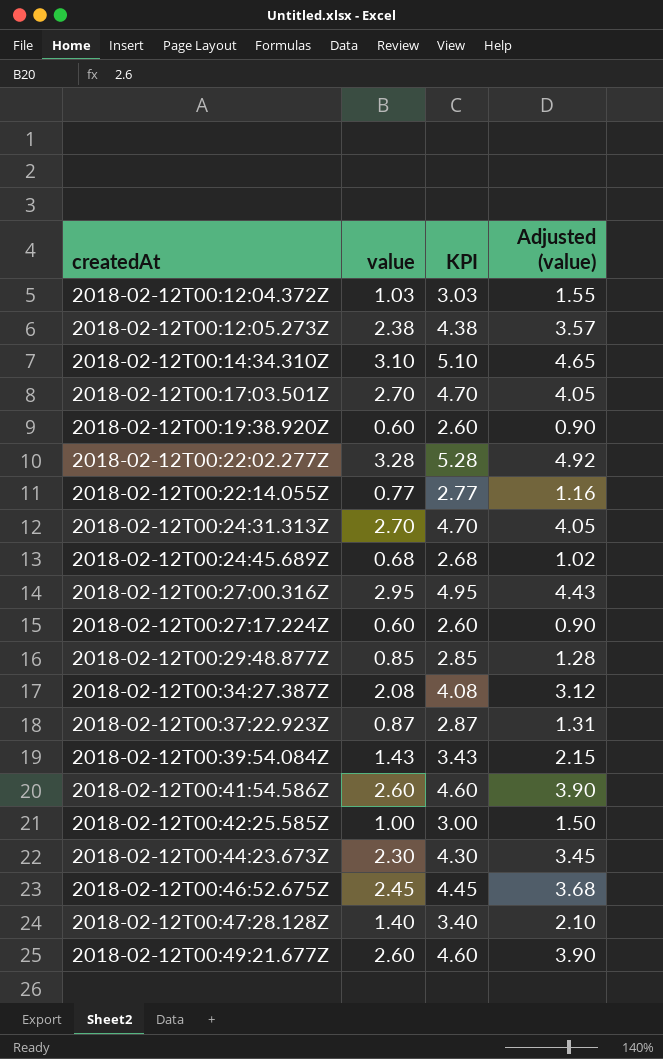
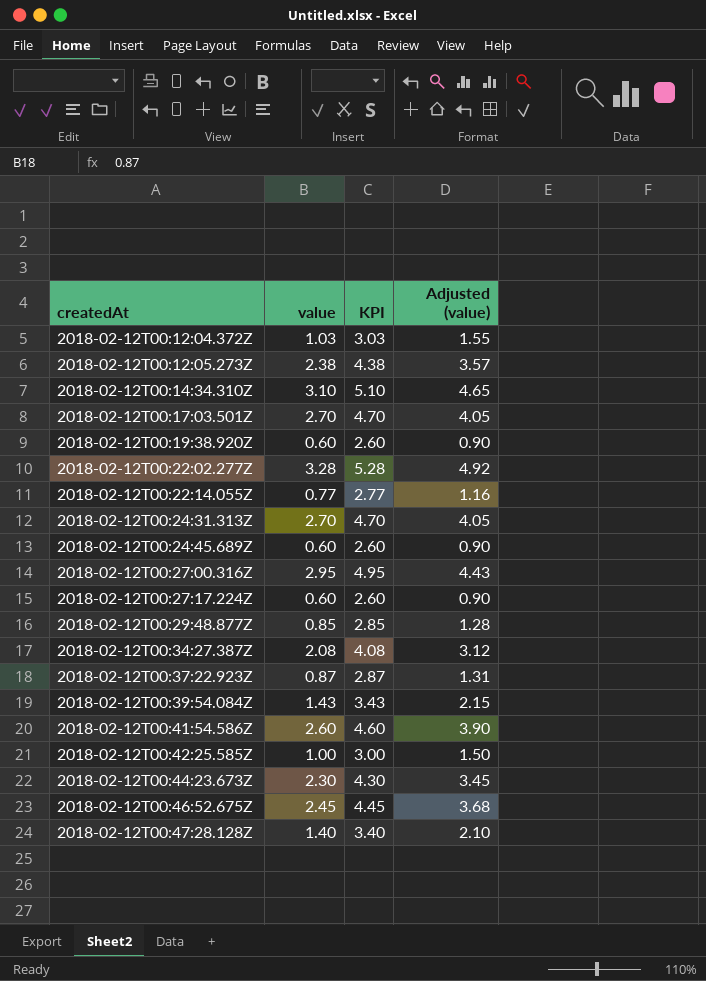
row 2018-02-12T00:49:21.677Z: 2.60 | 4.60 | 3.90 -> none
2018-02-12T00:24:45.689Z | value: 0.68 -> 0.60
2018-02-12T00:24:45.689Z | KPI: 2.68 -> 2.60
2018-02-12T00:24:45.689Z | Adjusted (value): 1.02 -> 0.90

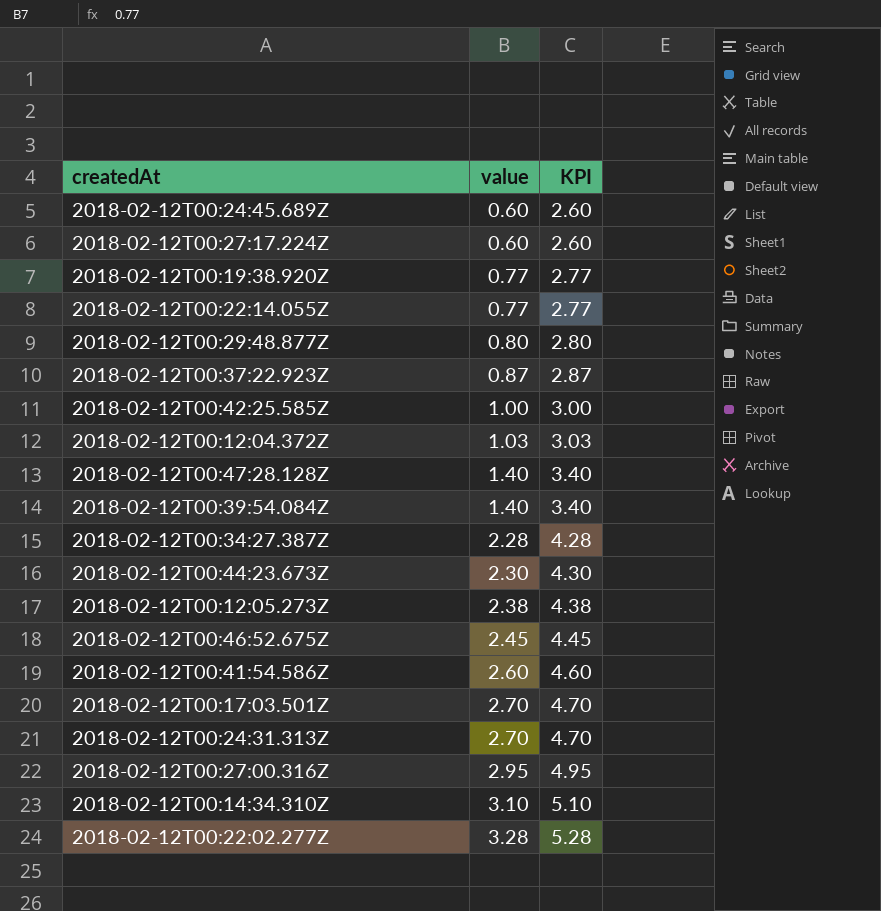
row order: createdAt ascending -> value ascending
column Adjusted (value) | formula: [value] * 1.5 -> none
2018-02-12T00:19:38.920Z | value: 0.60 -> 0.77
2018-02-12T00:19:38.920Z | KPI: 2.60 -> 2.77
2018-02-12T00:29:48.877Z | value: 0.85 -> 0.80
2018-02-12T00:29:48.877Z | KPI: 2.85 -> 2.80
2018-02-12T00:39:54.084Z | value: 1.43 -> 1.40
2018-02-12T00:39:54.084Z | KPI: 3.43 -> 3.40
2018-02-12T00:34:27.387Z | value: 2.08 -> 2.28
2018-02-12T00:34:27.387Z | KPI: 4.08 -> 4.28

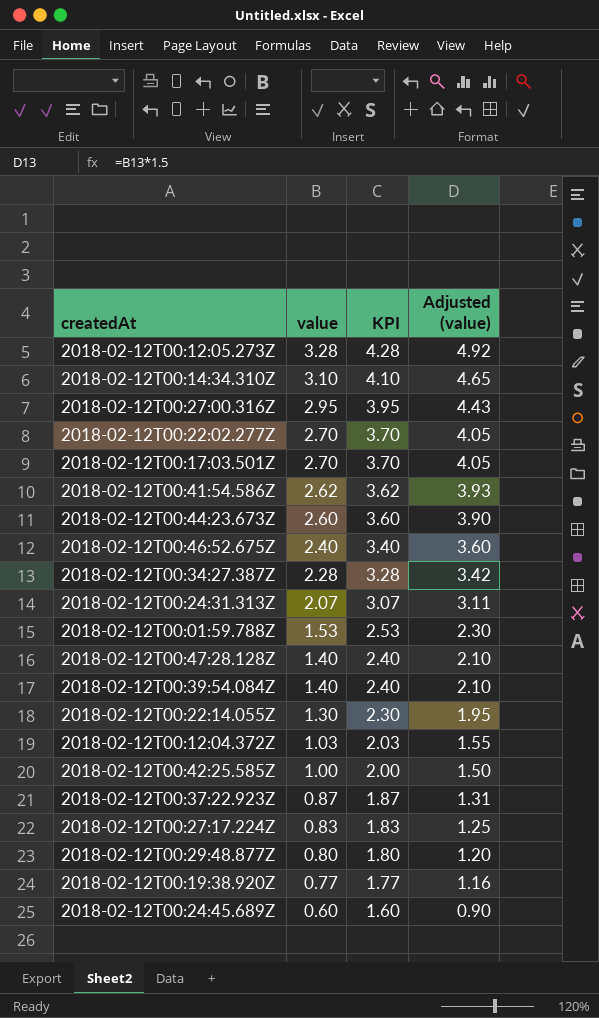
row order: value ascending -> value descending
column KPI | formula: [value] + 2 -> [value] + 1
column Adjusted (value) | formula: none -> [value] * 1.5
2018-02-12T00:12:05.273Z | value: 2.38 -> 3.28
2018-02-12T00:22:02.277Z | value: 3.28 -> 2.70
2018-02-12T00:41:54.586Z | value: 2.60 -> 2.62
2018-02-12T00:44:23.673Z | value: 2.30 -> 2.60
2018-02-12T00:46:52.675Z | value: 2.45 -> 2.40
2018-02-12T00:24:31.313Z | value: 2.70 -> 2.07
row 2018-02-12T00:01:59.788Z: none -> 1.53 | 2.53 | 2.30
2018-02-12T00:22:14.055Z | value: 0.77 -> 1.30
2018-02-12T00:27:17.224Z | value: 0.60 -> 0.83

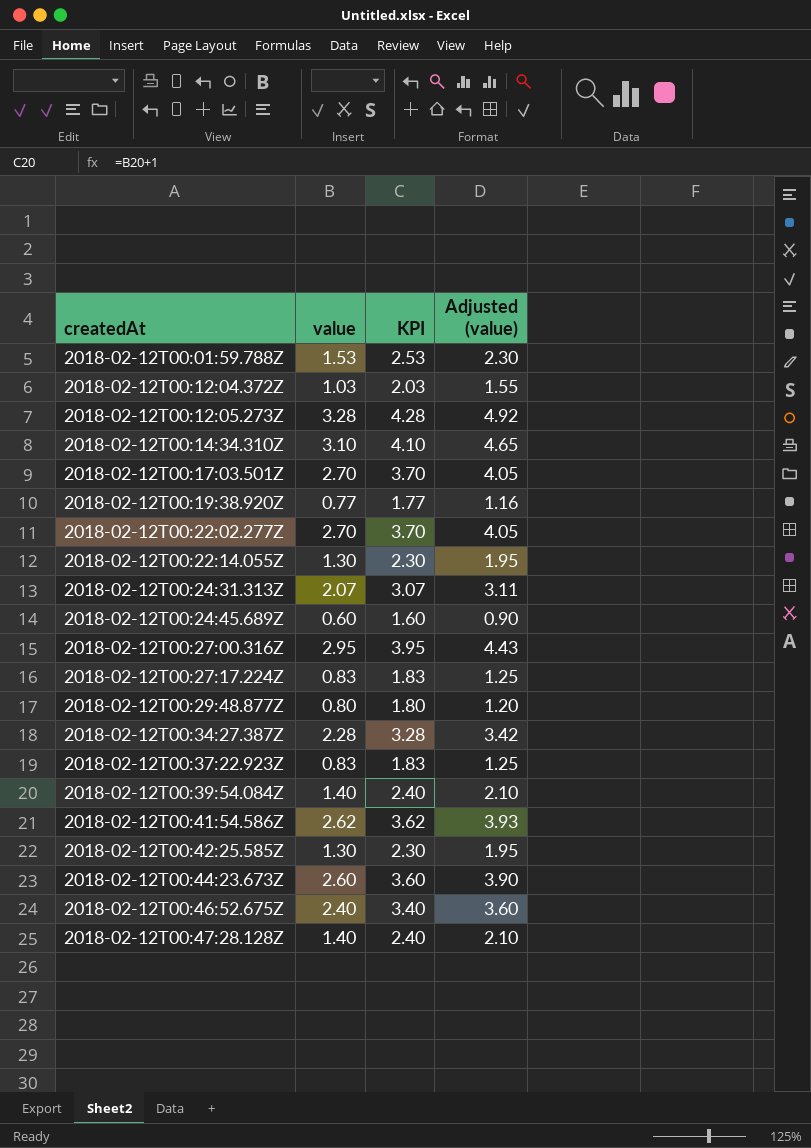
row order: value descending -> createdAt ascending
2018-02-12T00:37:22.923Z | value: 0.87 -> 0.83
2018-02-12T00:37:22.923Z | KPI: 1.87 -> 1.83
2018-02-12T00:37:22.923Z | Adjusted (value): 1.31 -> 1.25
2018-02-12T00:42:25.585Z | value: 1.00 -> 1.30
2018-02-12T00:42:25.585Z | KPI: 2.00 -> 2.30
2018-02-12T00:42:25.585Z | Adjusted (value): 1.50 -> 1.95

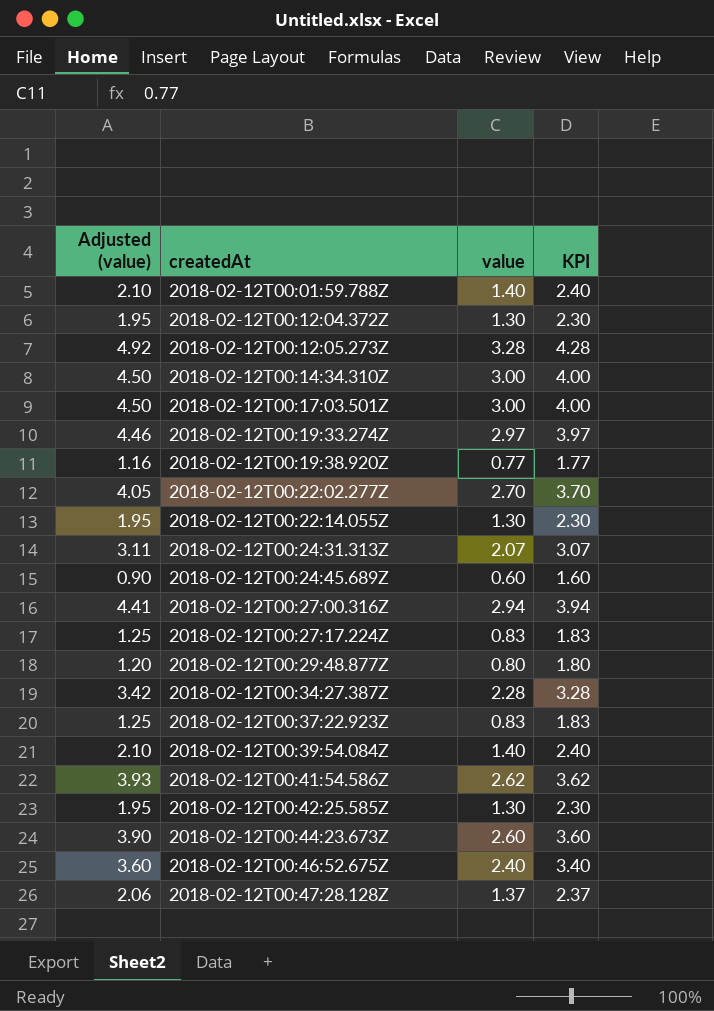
column Adjusted (value) | position: 4 -> 1
2018-02-12T00:01:59.788Z | Adjusted (value): 2.30 -> 2.10
2018-02-12T00:01:59.788Z | value: 1.53 -> 1.40
2018-02-12T00:01:59.788Z | KPI: 2.53 -> 2.40
2018-02-12T00:12:04.372Z | Adjusted (value): 1.55 -> 1.95
2018-02-12T00:12:04.372Z | value: 1.03 -> 1.30
2018-02-12T00:12:04.372Z | KPI: 2.03 -> 2.30
2018-02-12T00:14:34.310Z | Adjusted (value): 4.65 -> 4.50
2018-02-12T00:14:34.310Z | value: 3.10 -> 3.00
2018-02-12T00:14:34.310Z | KPI: 4.10 -> 4.00
2018-02-12T00:17:03.501Z | Adjusted (value): 4.05 -> 4.50
2018-02-12T00:17:03.501Z | value: 2.70 -> 3.00
2018-02-12T00:17:03.501Z | KPI: 3.70 -> 4.00
row 2018-02-12T00:19:33.274Z: none -> 4.46 | 2.97 | 3.97
2018-02-12T00:27:00.316Z | Adjusted (value): 4.43 -> 4.41
2018-02-12T00:27:00.316Z | value: 2.95 -> 2.94
2018-02-12T00:27:00.316Z | KPI: 3.95 -> 3.94
2018-02-12T00:47:28.128Z | Adjusted (value): 2.10 -> 2.06
2018-02-12T00:47:28.128Z | value: 1.40 -> 1.37
2018-02-12T00:47:28.128Z | KPI: 2.40 -> 2.37

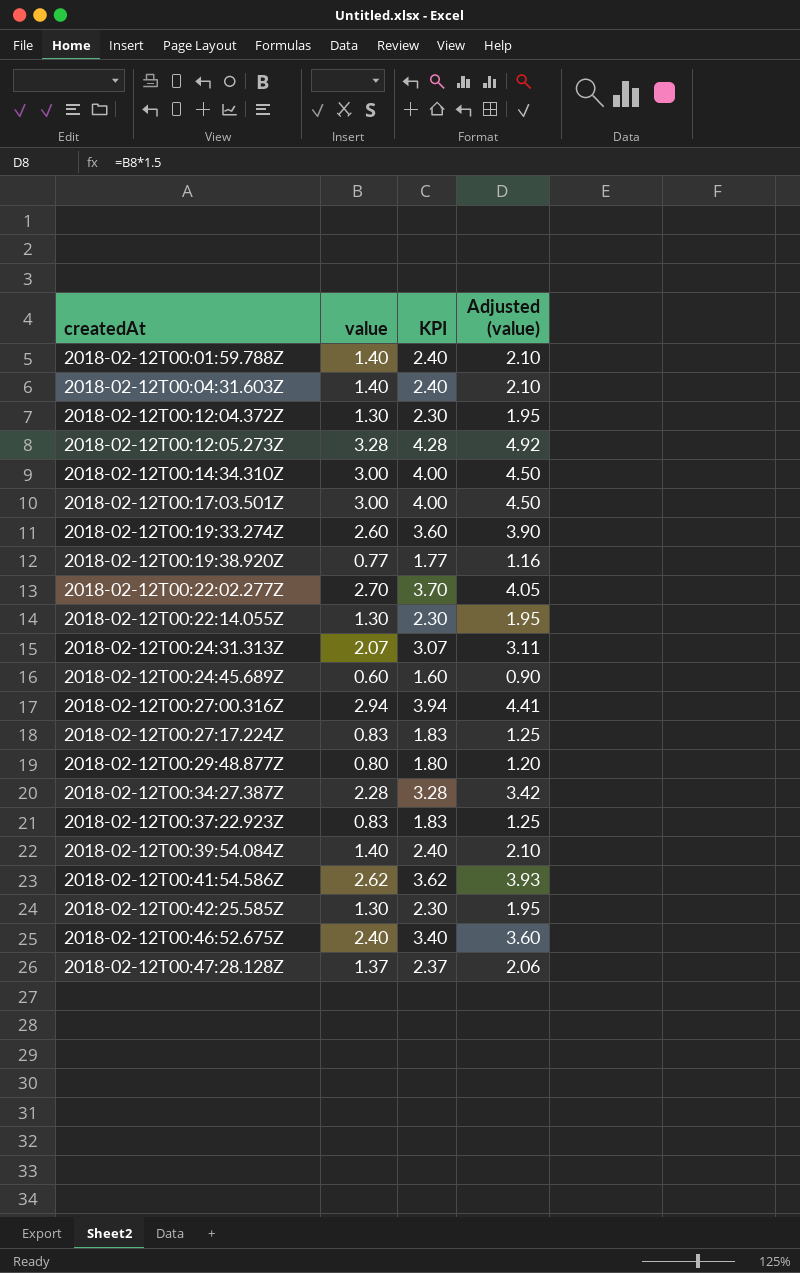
column Adjusted (value) | position: 1 -> 4
row 2018-02-12T00:44:23.673Z: 3.90 | 2.60 | 3.60 -> none
row 2018-02-12T00:04:31.603Z: none -> 1.40 | 2.40 | 2.10
2018-02-12T00:19:33.274Z | value: 2.97 -> 2.60
2018-02-12T00:19:33.274Z | KPI: 3.97 -> 3.60
2018-02-12T00:19:33.274Z | Adjusted (value): 4.46 -> 3.90

